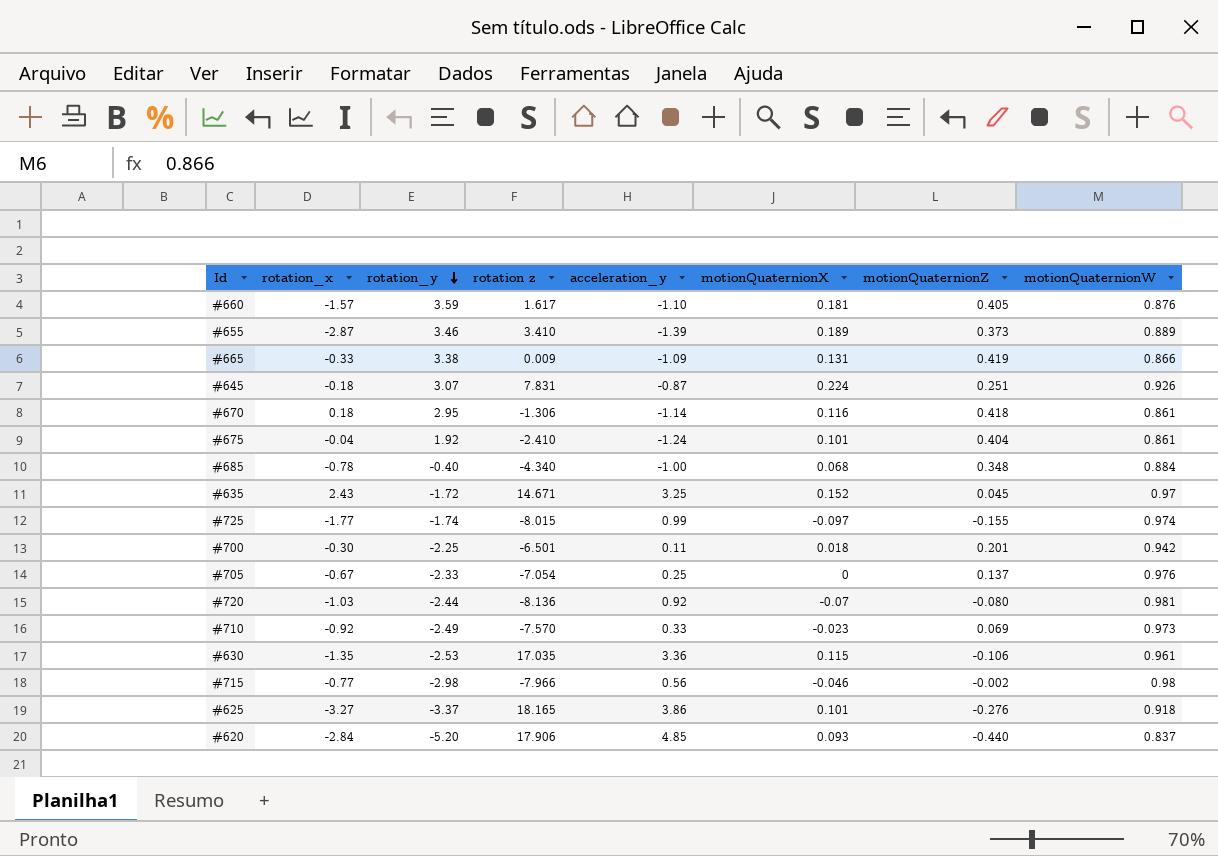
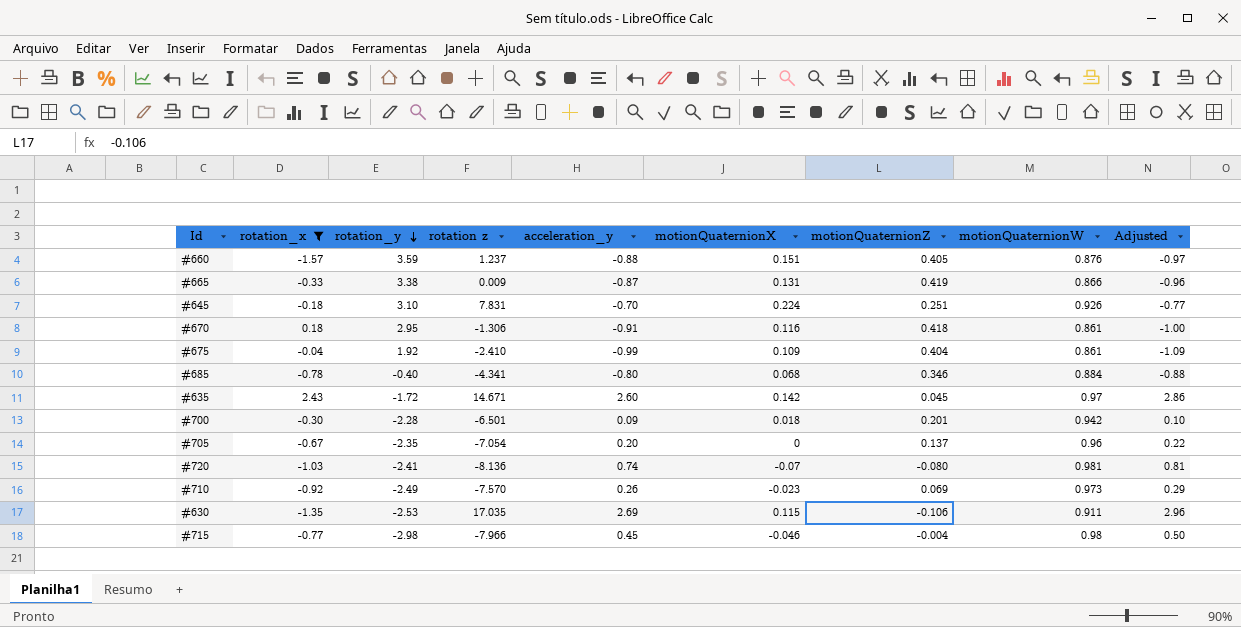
filter: none -> rotation_x >= -1.57
column Adjusted | formula: none -> [acceleration_y] * 1.1
#660 | rotation z: 1.617 -> 1.237
#660 | acceleration_y: -1.10 -> -0.88
#660 | motionQuaternionX: 0.181 -> 0.151
#665 | acceleration_y: -1.09 -> -0.87
#645 | rotation_y: 3.07 -> 3.10
#645 | acceleration_y: -0.87 -> -0.70
#670 | acceleration_y: -1.14 -> -0.91
#675 | acceleration_y: -1.24 -> -0.99
#675 | motionQuaternionX: 0.101 -> 0.109
#685 | rotation z: -4.340 -> -4.341
#685 | acceleration_y: -1.00 -> -0.80
#685 | motionQuaternionZ: 0.348 -> 0.346
#635 | acceleration_y: 3.25 -> 2.60
#635 | motionQuaternionX: 0.152 -> 0.142
#700 | rotation_y: -2.25 -> -2.28
#700 | acceleration_y: 0.11 -> 0.09
#705 | rotation_y: -2.33 -> -2.35
#705 | acceleration_y: 0.25 -> 0.20
#705 | motionQuaternionW: 0.976 -> 0.96
#720 | rotation_y: -2.44 -> -2.41
#720 | acceleration_y: 0.92 -> 0.74
#710 | acceleration_y: 0.33 -> 0.26
#630 | acceleration_y: 3.36 -> 2.69
#630 | motionQuaternionW: 0.961 -> 0.911
#715 | acceleration_y: 0.56 -> 0.45
#715 | motionQuaternionZ: -0.002 -> -0.004

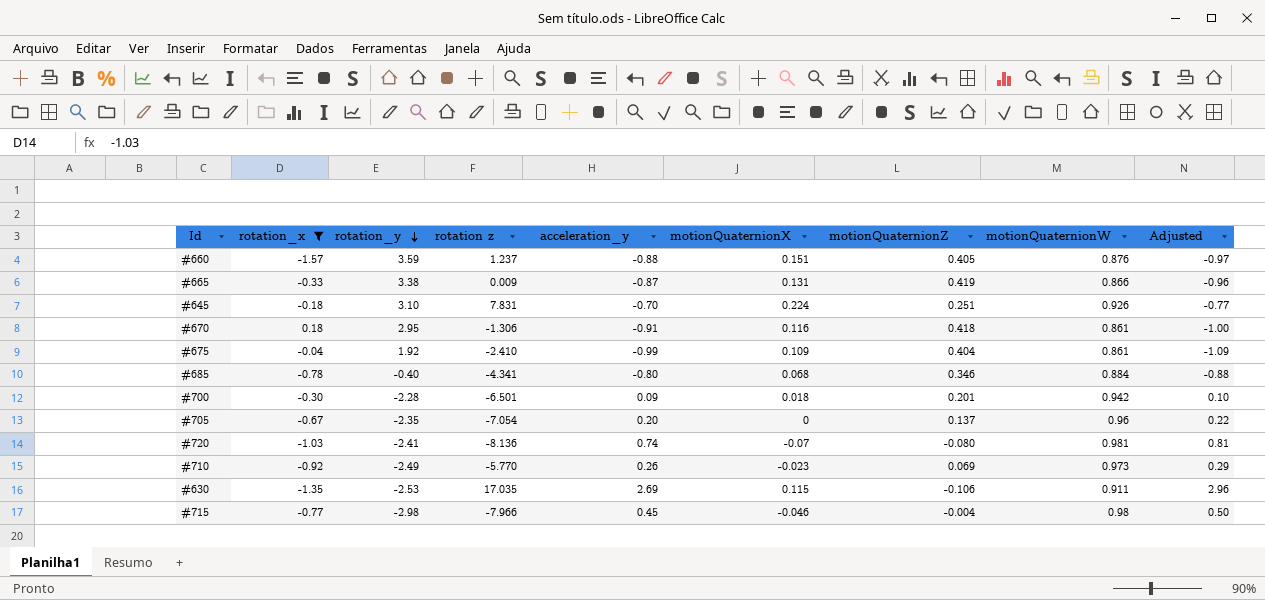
row #635: 2.43 | -1.72 | 14.671 | 2.60 | 0.142 | 0.045 | 0.97 | 2.86 -> none
#710 | rotation z: -7.570 -> -5.770

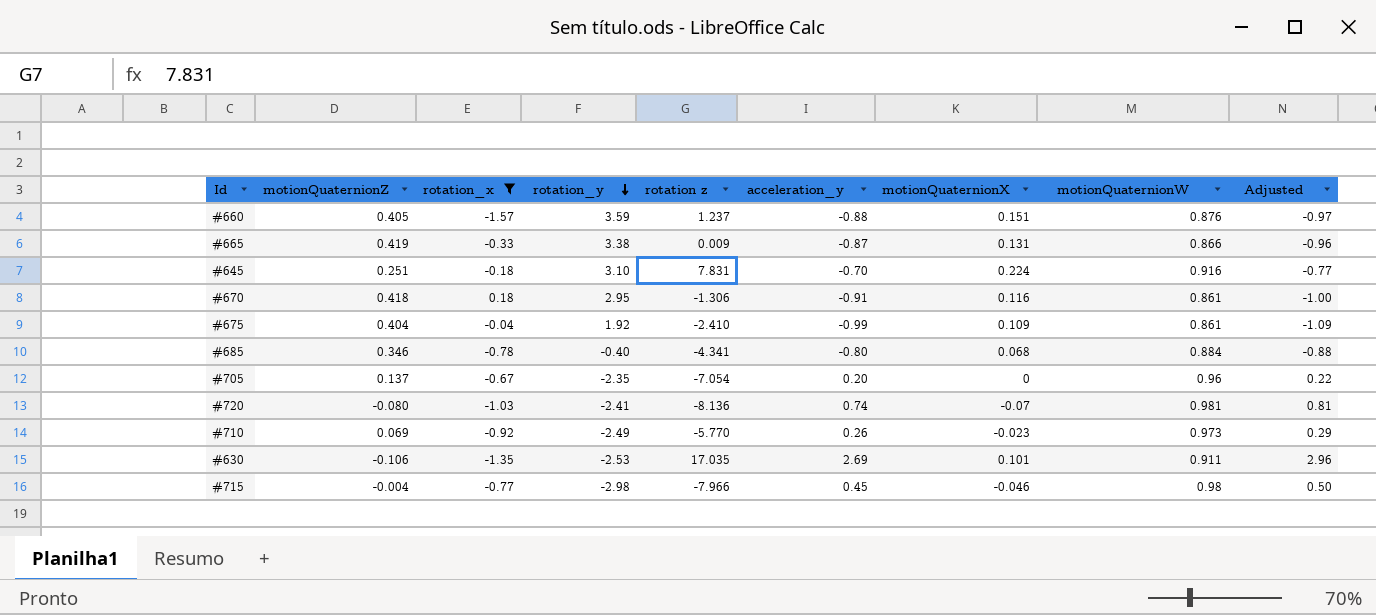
column motionQuaternionZ | position: 7 -> 2
row #700: -0.30 | -2.28 | -6.501 | 0.09 | 0.018 | 0.201 | 0.942 | 0.10 -> none
#645 | motionQuaternionW: 0.926 -> 0.916
#630 | motionQuaternionX: 0.115 -> 0.101

